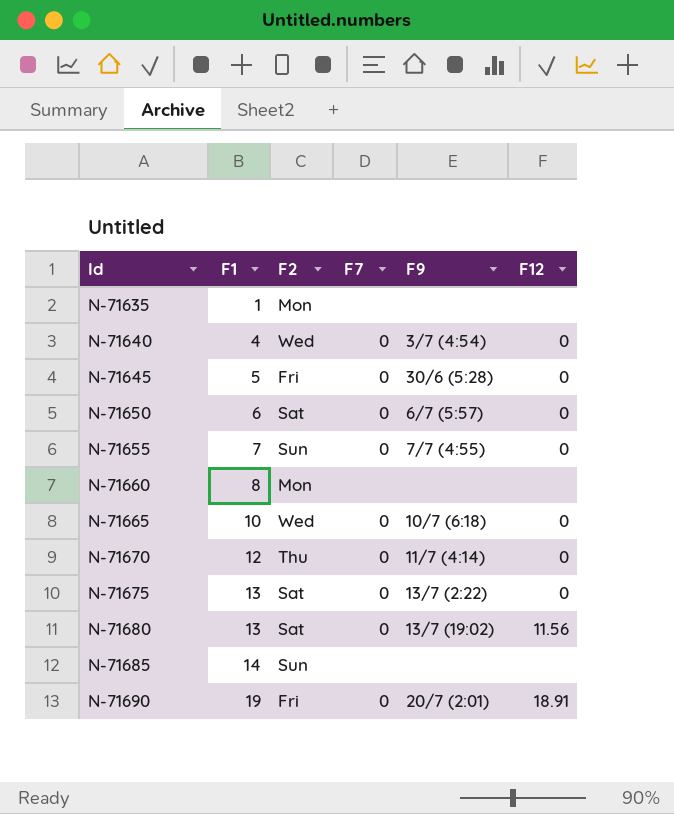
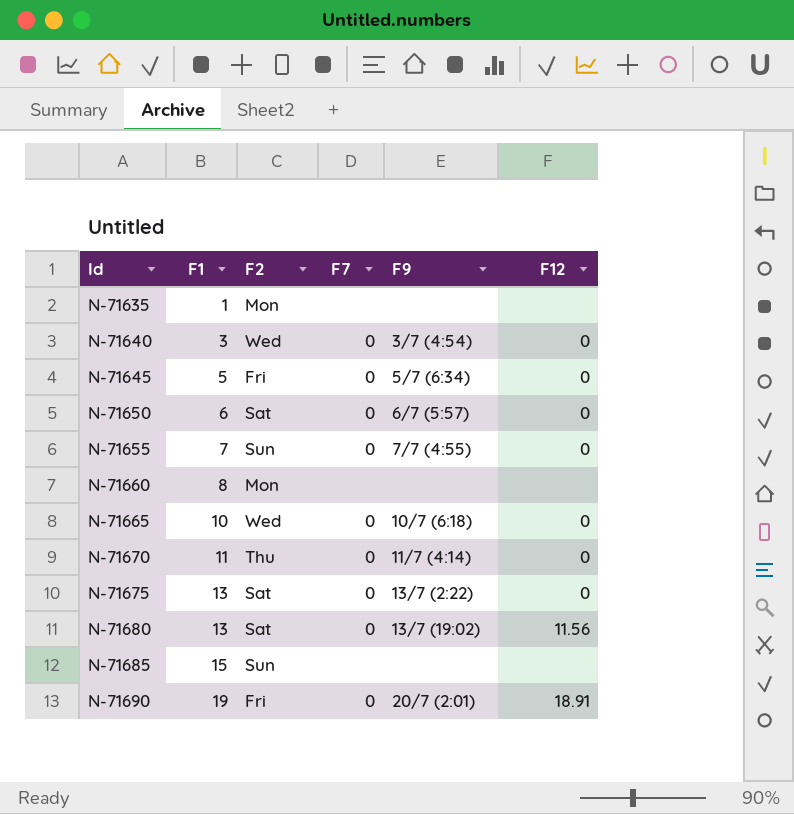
N-71640 | F1: 4 -> 3
N-71645 | F9: 30/6 (5:28) -> 5/7 (6:34)
N-71670 | F1: 12 -> 11
N-71685 | F1: 14 -> 15

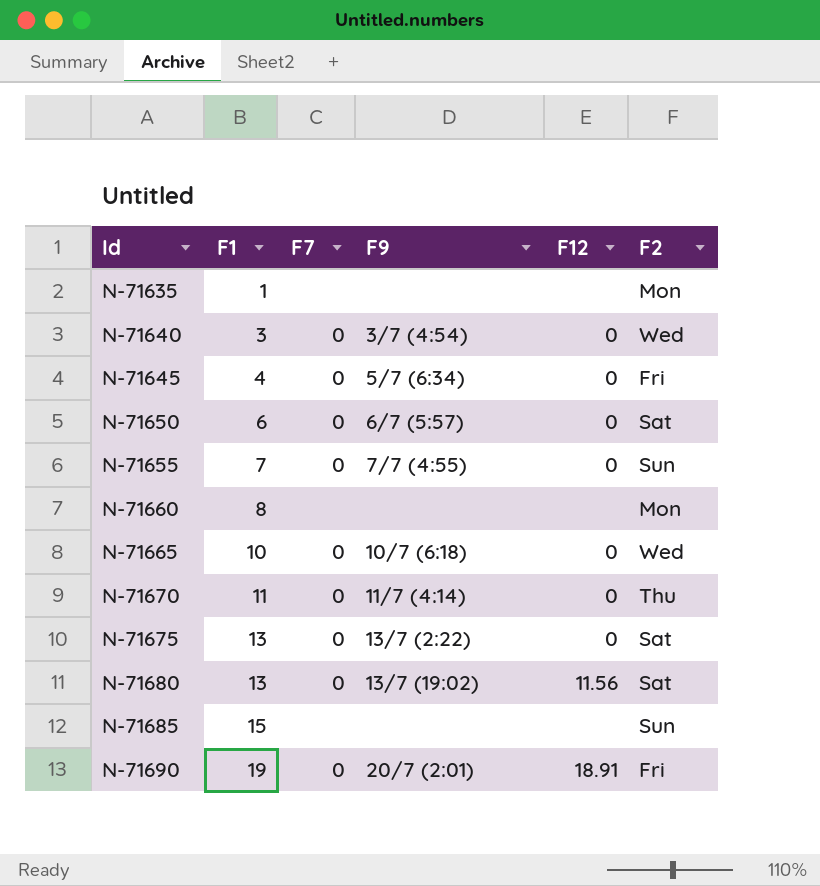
column F2 | position: 3 -> 6
N-71645 | F1: 5 -> 4

